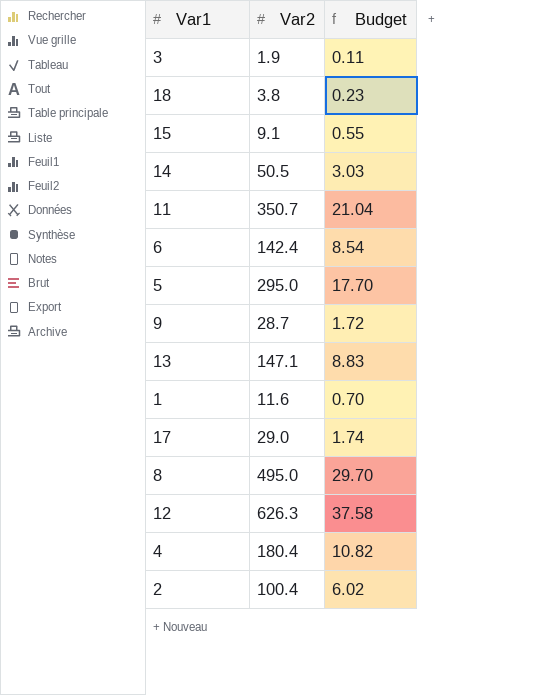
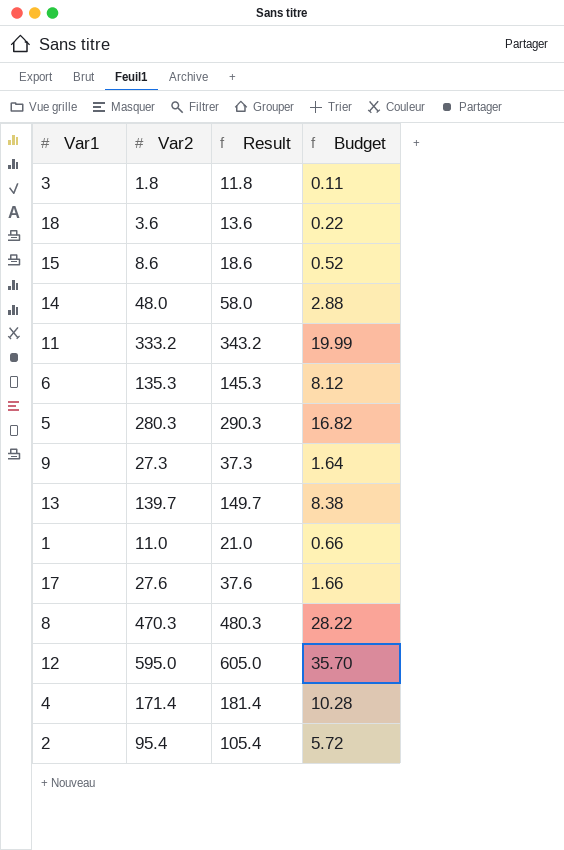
column Result | formula: none -> [Var2] + 10
3 | Var2: 1.9 -> 1.8
18 | Var2: 3.8 -> 3.6
18 | Budget: 0.23 -> 0.22
15 | Var2: 9.1 -> 8.6
15 | Budget: 0.55 -> 0.52
14 | Var2: 50.5 -> 48.0
14 | Budget: 3.03 -> 2.88
11 | Var2: 350.7 -> 333.2
11 | Budget: 21.04 -> 19.99
6 | Var2: 142.4 -> 135.3
6 | Budget: 8.54 -> 8.12
5 | Var2: 295.0 -> 280.3
5 | Budget: 17.70 -> 16.82
9 | Var2: 28.7 -> 27.3
9 | Budget: 1.72 -> 1.64
13 | Var2: 147.1 -> 139.7
13 | Budget: 8.83 -> 8.38
1 | Var2: 11.6 -> 11.0
1 | Budget: 0.70 -> 0.66
17 | Var2: 29.0 -> 27.6
17 | Budget: 1.74 -> 1.66
8 | Var2: 495.0 -> 470.3
8 | Budget: 29.70 -> 28.22
12 | Var2: 626.3 -> 595.0
12 | Budget: 37.58 -> 35.70
4 | Var2: 180.4 -> 171.4
4 | Budget: 10.82 -> 10.28
2 | Var2: 100.4 -> 95.4
2 | Budget: 6.02 -> 5.72

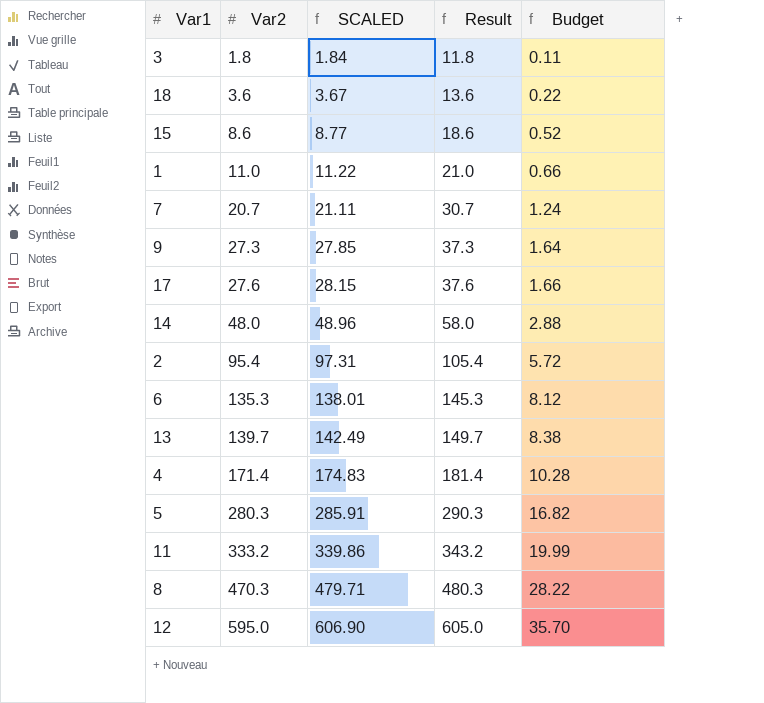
row order: none -> Var2 ascending
column SCALED | formula: none -> [Var2] * 1.02
row 7: none -> 20.7 | 21.11 | 30.7 | 1.24

